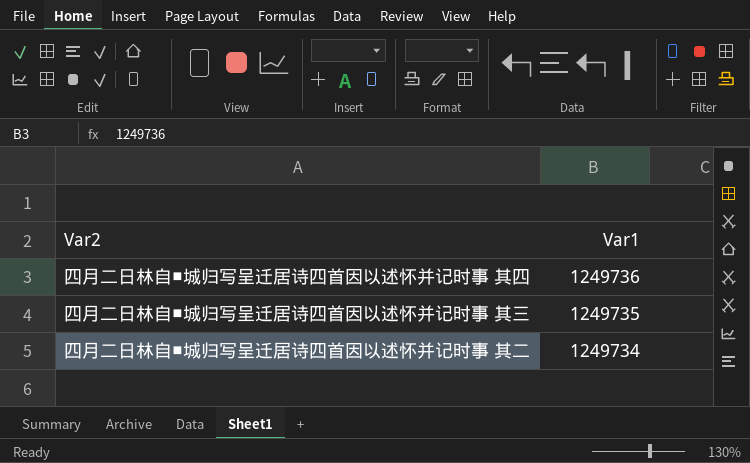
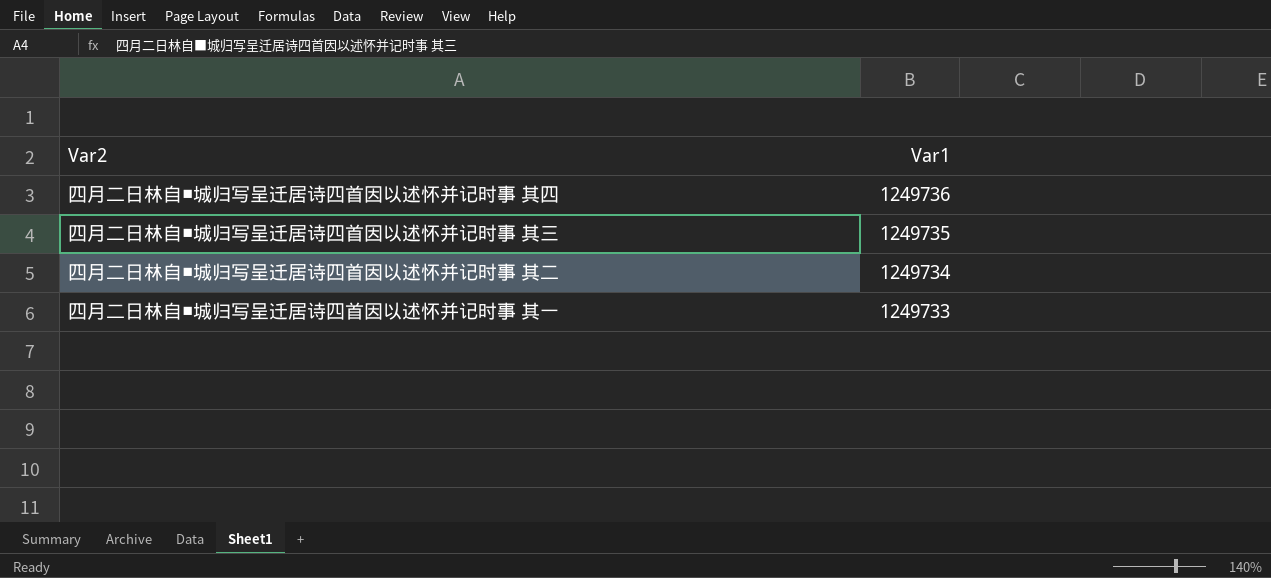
row 四月二日林自■城归写呈迁居诗四首因以述怀并记时事 其一: none -> 1249733

